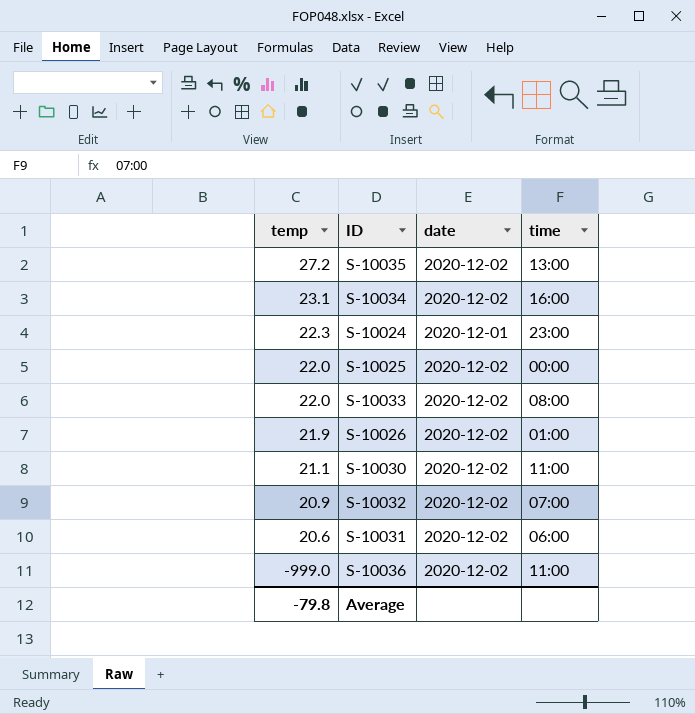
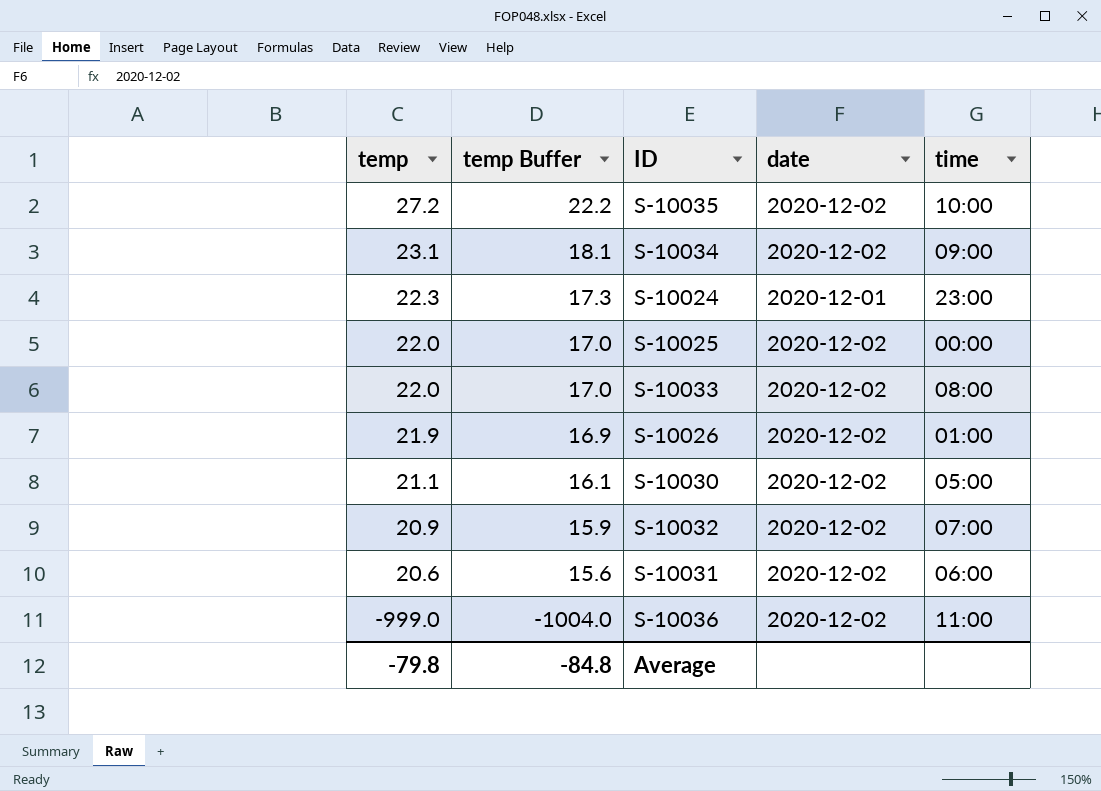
column temp Buffer | formula: none -> [temp] - 5
S-10035 | time: 13:00 -> 10:00
S-10034 | time: 16:00 -> 09:00
S-10030 | time: 11:00 -> 05:00

